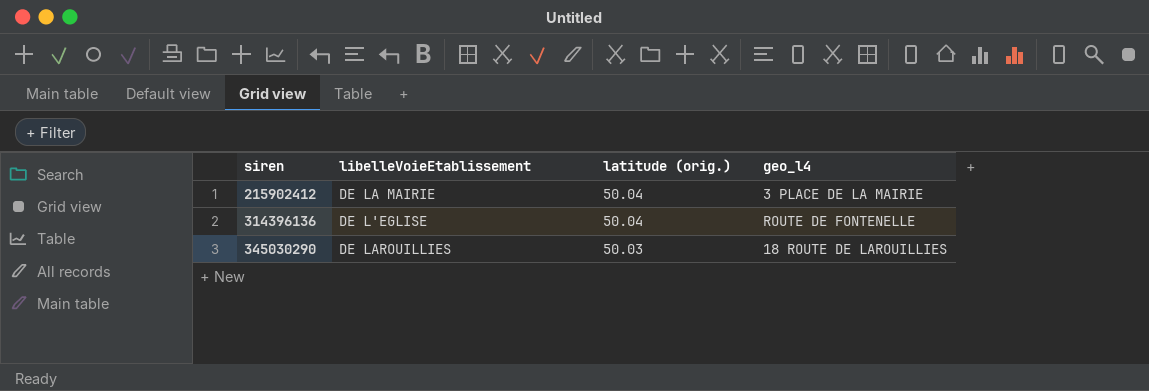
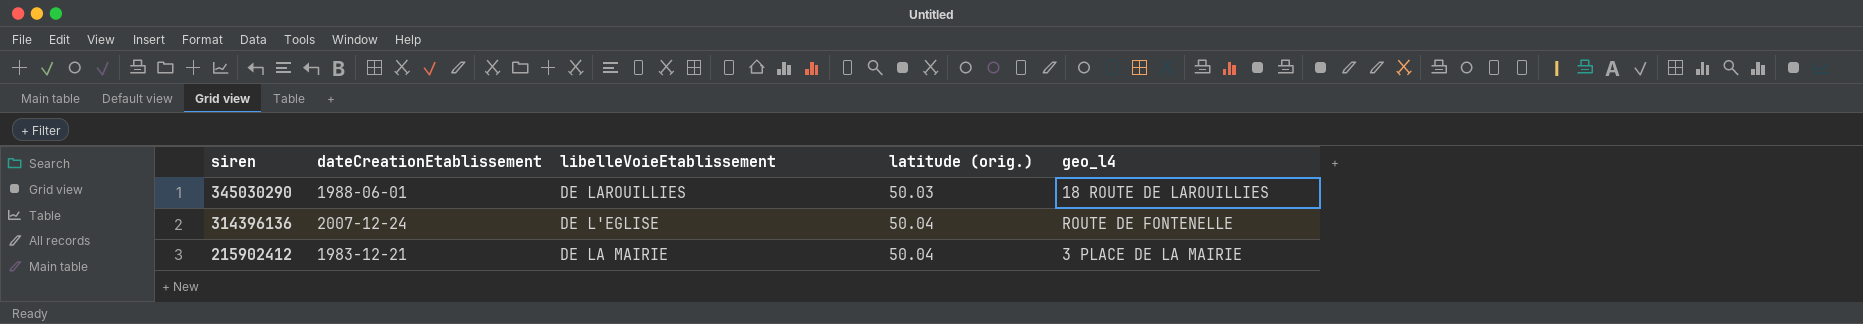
row order: siren ascending -> siren descending
column dateCreationEtablissement | position: none -> 2

